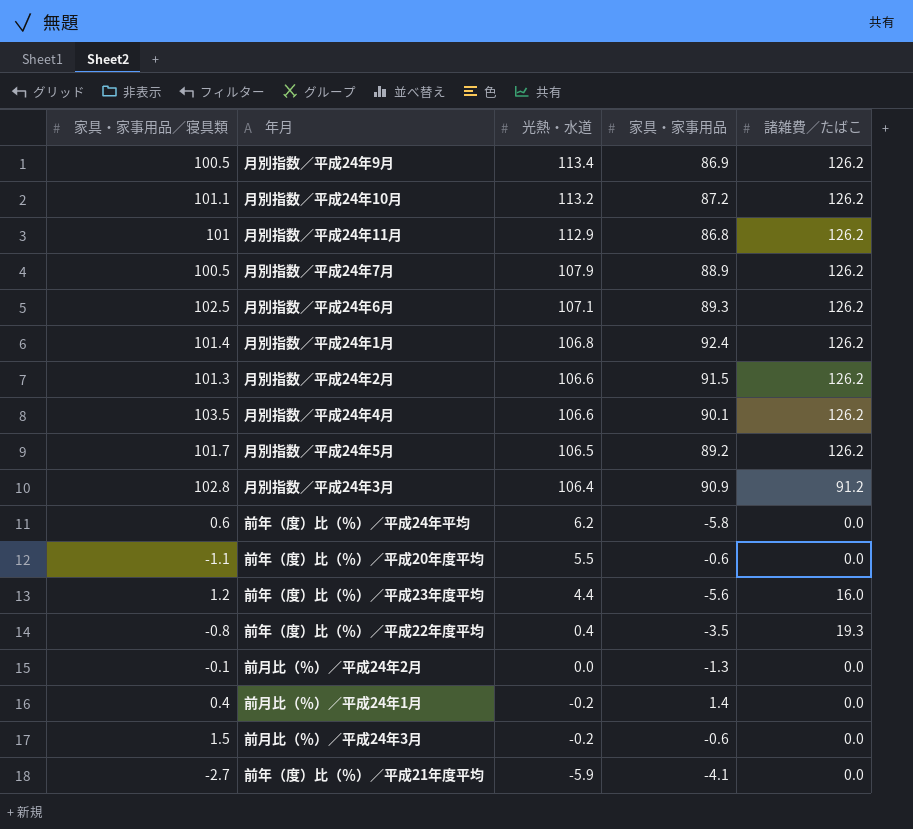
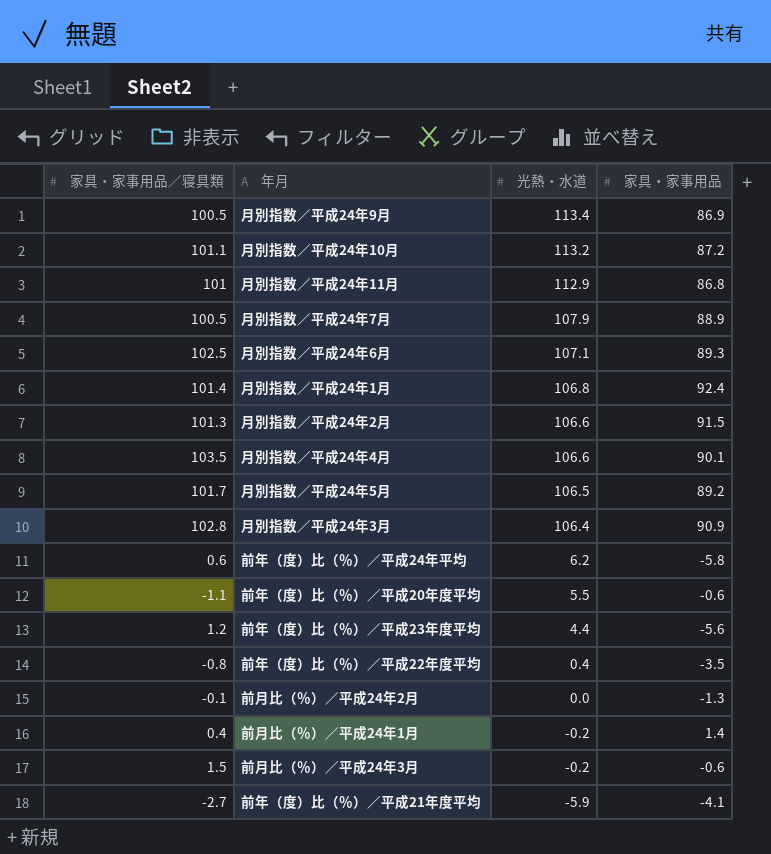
column 諸雑費／たばこ | position: 5 -> none

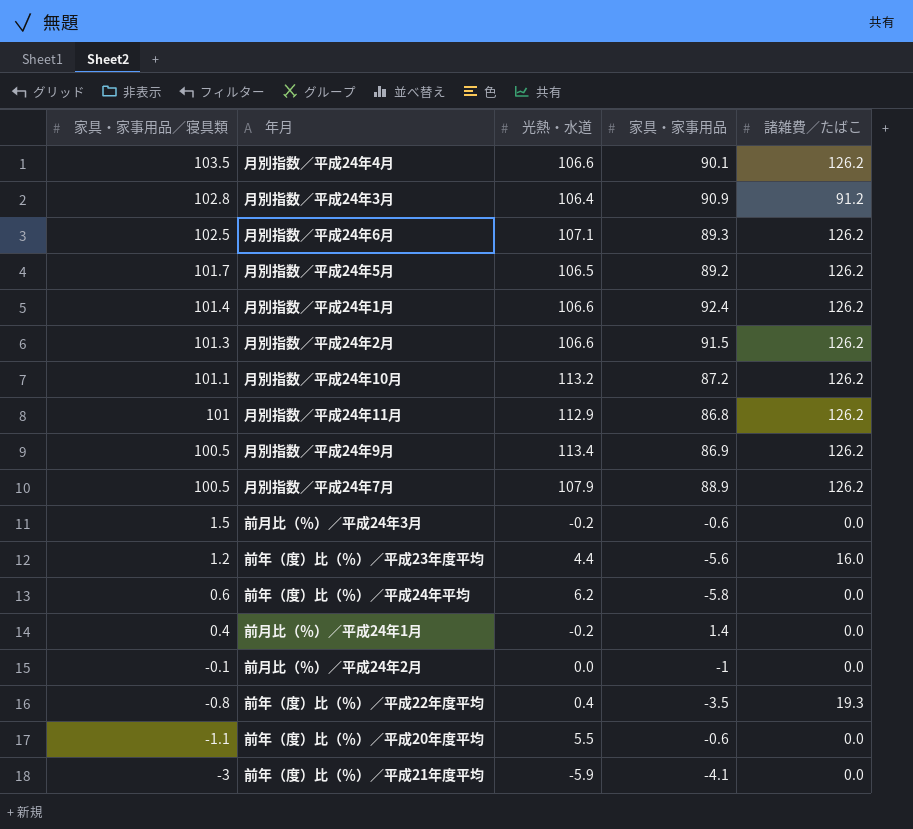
row order: 光熱・水道 descending -> 家具・家事用品／寝具類 descending
column 諸雑費／たばこ | position: none -> 5
月別指数／平成24年1月 | 光熱・水道: 106.8 -> 106.6
前月比（％）／平成24年2月 | 家具・家事用品: -1.3 -> -1
前年（度）比（％）／平成21年度平均 | 家具・家事用品／寝具類: -2.7 -> -3

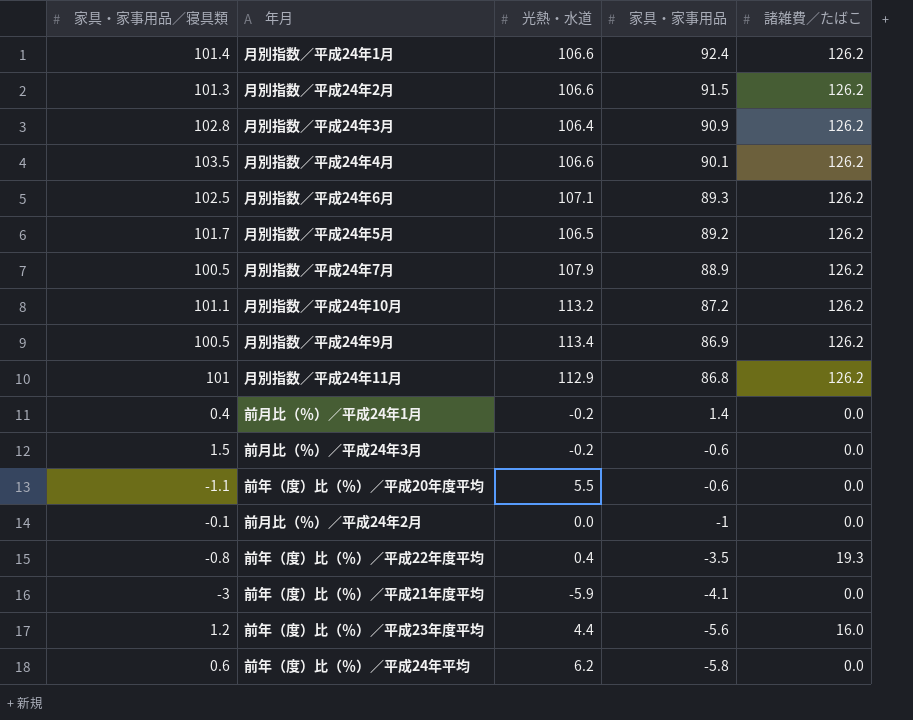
row order: 家具・家事用品／寝具類 descending -> 家具・家事用品 descending
月別指数／平成24年3月 | 諸雑費／たばこ: 91.2 -> 126.2

